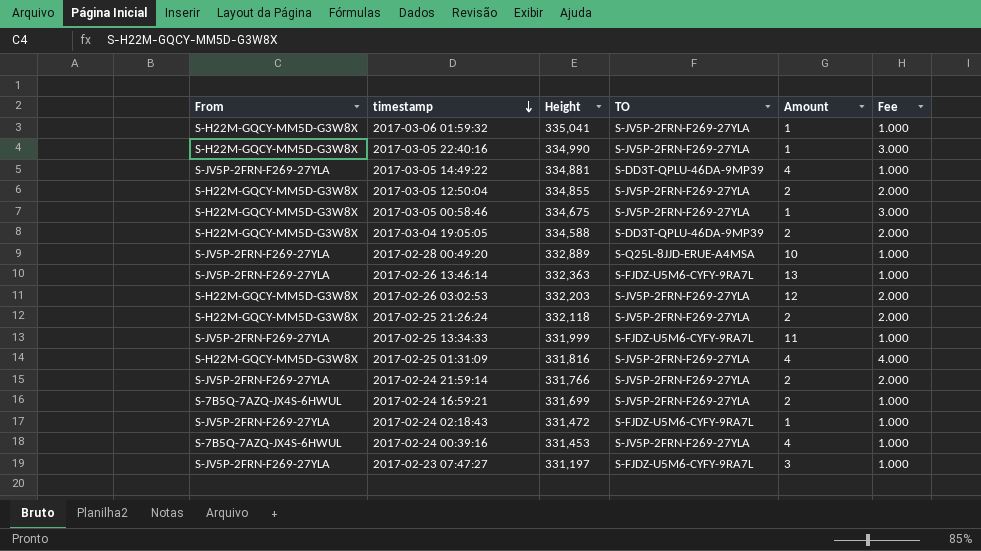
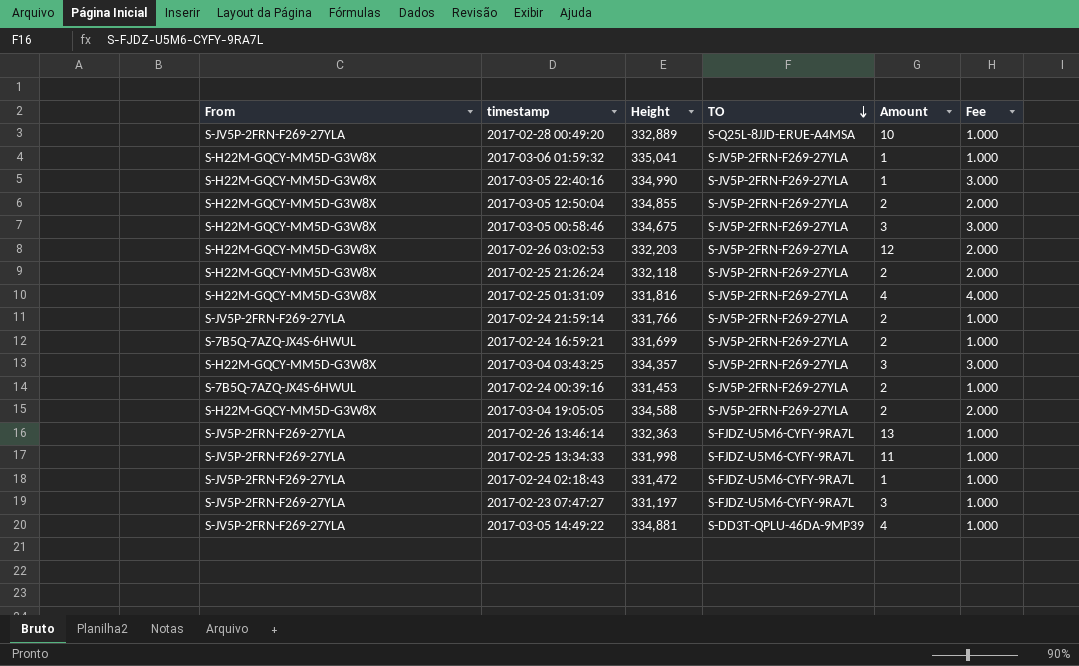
row order: timestamp descending -> TO descending
2017-03-05 00:58:46 | Amount: 1 -> 3
2017-02-24 21:59:14 | Fee: 2.000 -> 1.000
row 2017-03-04 03:43:25: none -> S-H22M-GQCY-MM5D-G3W8X | 334,357 | S-JV5P-2FRN-F269-27YLA | 3 | 3.000
2017-02-24 00:39:16 | Amount: 4 -> 2
2017-03-04 19:05:05 | TO: S-DD3T-QPLU-46DA-9MP39 -> S-JV5P-2FRN-F269-27YLA
2017-02-25 13:34:33 | Height: 331,999 -> 331,998

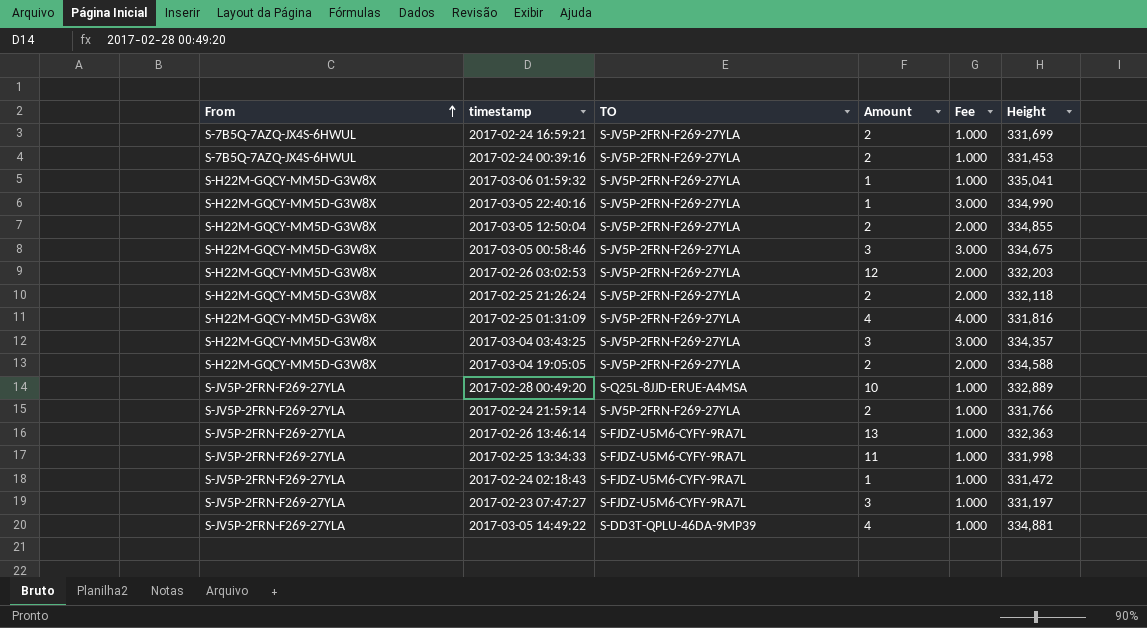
row order: TO descending -> From ascending
column Height | position: 3 -> 6

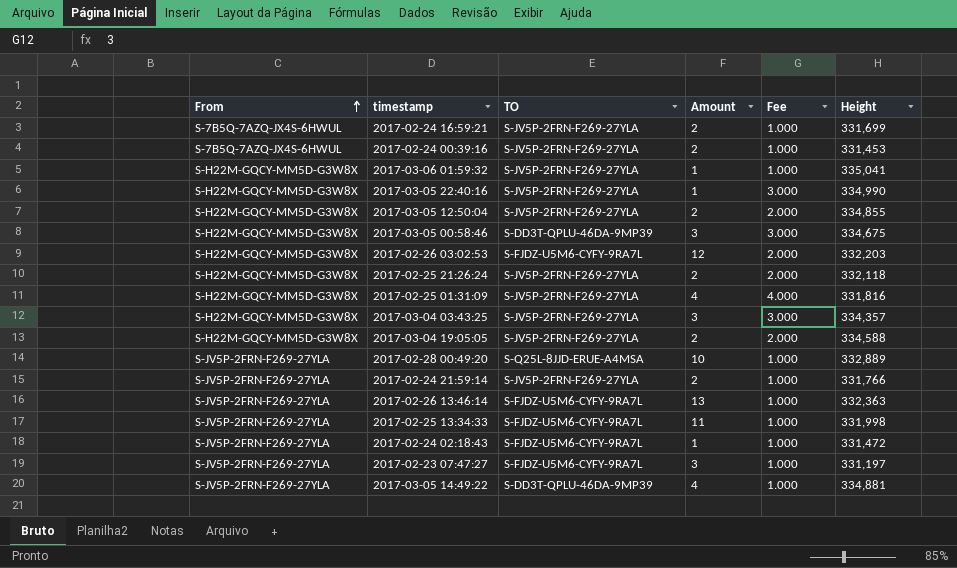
2017-03-05 00:58:46 | TO: S-JV5P-2FRN-F269-27YLA -> S-DD3T-QPLU-46DA-9MP39
2017-02-26 03:02:53 | TO: S-JV5P-2FRN-F269-27YLA -> S-FJDZ-U5M6-CYFY-9RA7L

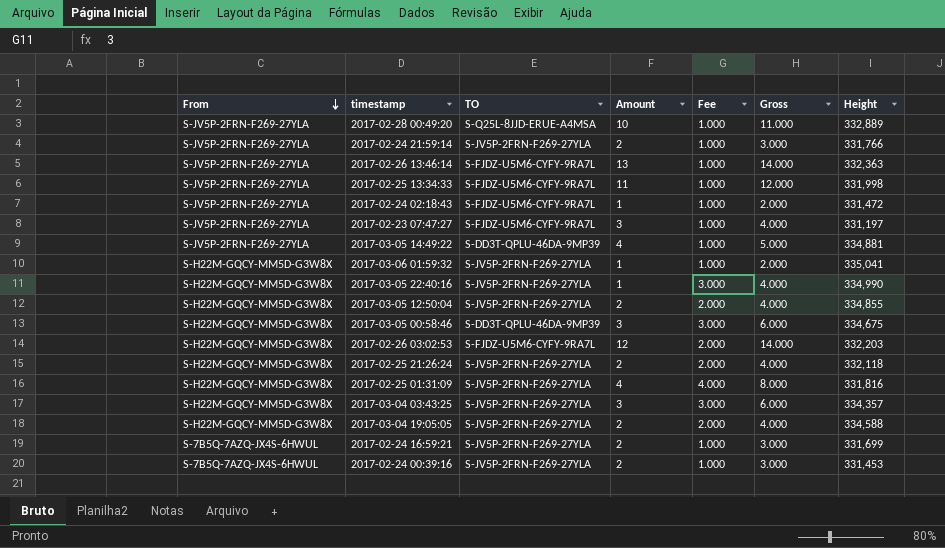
row order: From ascending -> From descending
column Gross | formula: none -> [Amount] + [Fee]

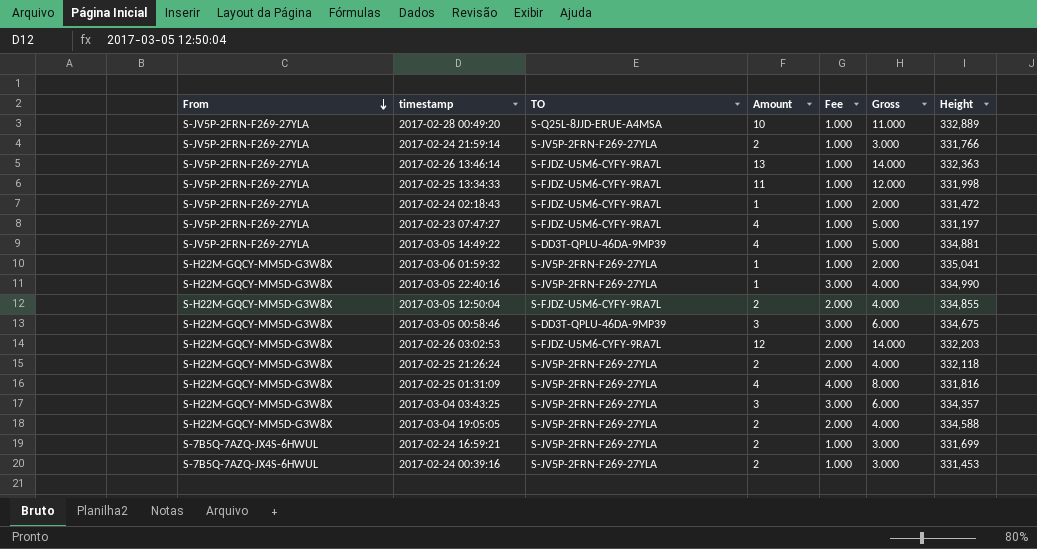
2017-02-23 07:47:27 | Amount: 3 -> 4
2017-02-23 07:47:27 | Gross: 4.000 -> 5.000
2017-03-05 12:50:04 | TO: S-JV5P-2FRN-F269-27YLA -> S-FJDZ-U5M6-CYFY-9RA7L

